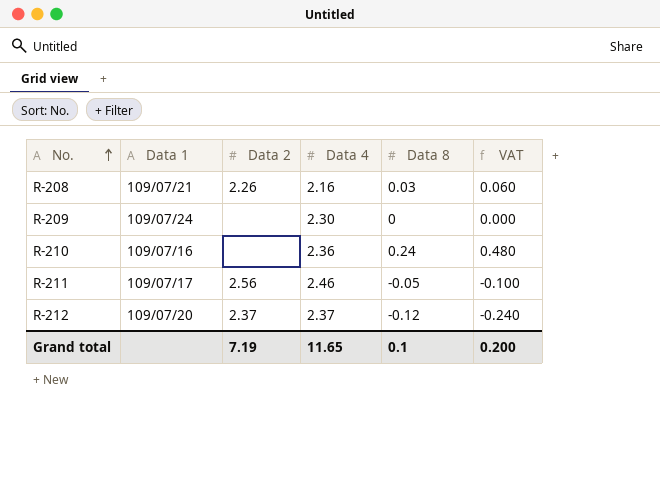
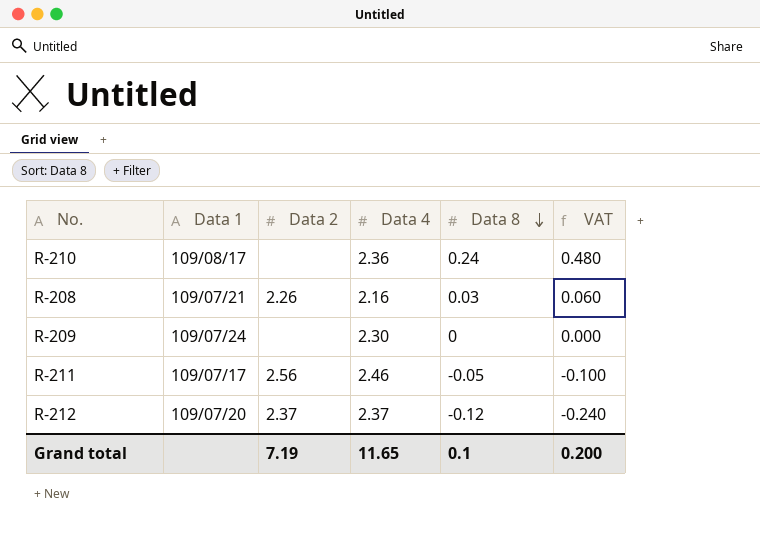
row order: No. ascending -> Data 8 descending
R-210 | Data 1: 109/07/16 -> 109/08/17

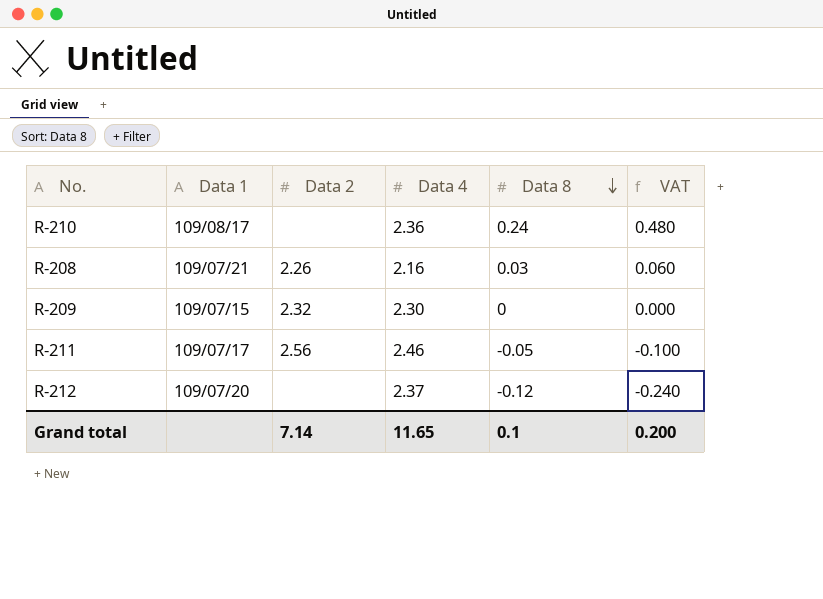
R-209 | Data 1: 109/07/24 -> 109/07/15
R-209 | Data 2: none -> 2.32
R-212 | Data 2: 2.37 -> none
Grand total | Data 2: 7.19 -> 7.14

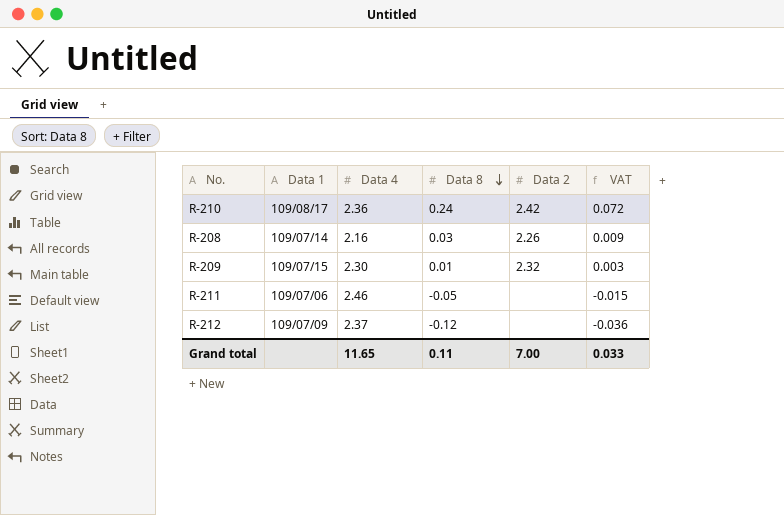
column Data 2 | position: 3 -> 5
column VAT | formula: [Data 8] * 2 -> [Data 8] * 0.3
R-210 | Data 2: none -> 2.42
R-208 | Data 1: 109/07/21 -> 109/07/14
R-209 | Data 8: 0 -> 0.01
R-211 | Data 1: 109/07/17 -> 109/07/06
R-211 | Data 2: 2.56 -> none
R-212 | Data 1: 109/07/20 -> 109/07/09
Grand total | Data 8: 0.1 -> 0.11
Grand total | Data 2: 7.14 -> 7.00
Grand total | VAT: 0.200 -> 0.033

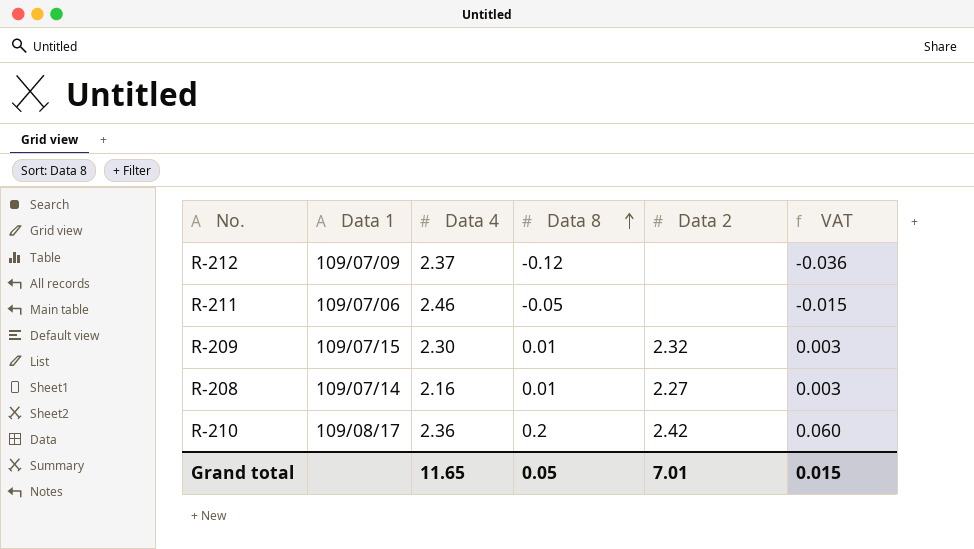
row order: Data 8 descending -> Data 8 ascending
R-208 | Data 8: 0.03 -> 0.01
R-208 | Data 2: 2.26 -> 2.27
R-208 | VAT: 0.009 -> 0.003
R-210 | Data 8: 0.24 -> 0.2
R-210 | VAT: 0.072 -> 0.060
Grand total | Data 8: 0.11 -> 0.05
Grand total | Data 2: 7.00 -> 7.01
Grand total | VAT: 0.033 -> 0.015

